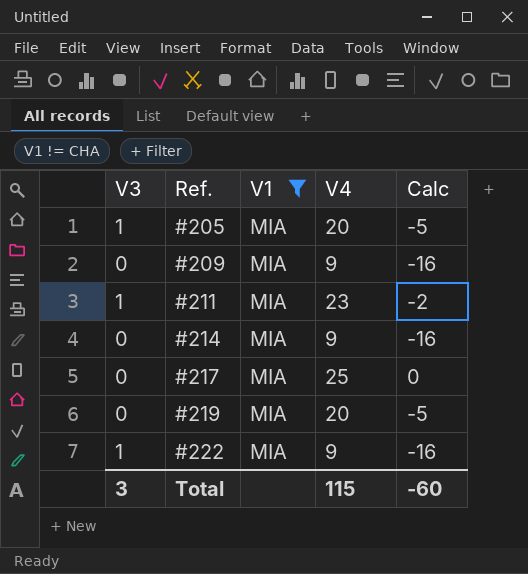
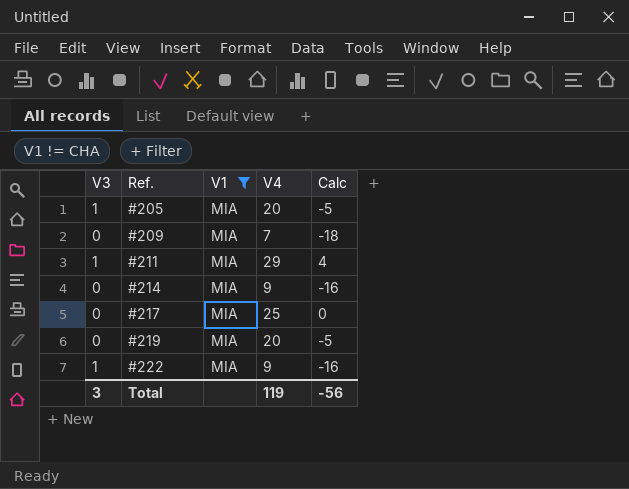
#209 | V4: 9 -> 7
#209 | Calc: -16 -> -18
#211 | V4: 23 -> 29
#211 | Calc: -2 -> 4
Total | V4: 115 -> 119
Total | Calc: -60 -> -56

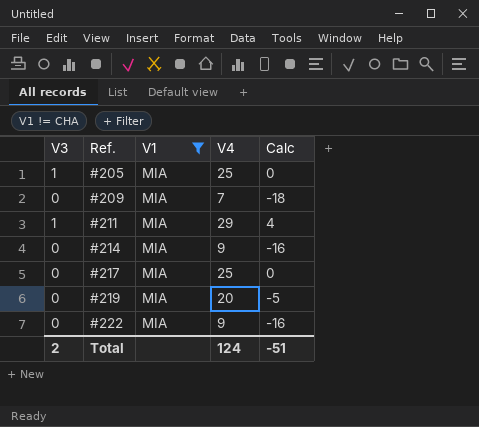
#205 | V4: 20 -> 25
#205 | Calc: -5 -> 0
#222 | V3: 1 -> 0
Total | V3: 3 -> 2
Total | V4: 119 -> 124
Total | Calc: -56 -> -51

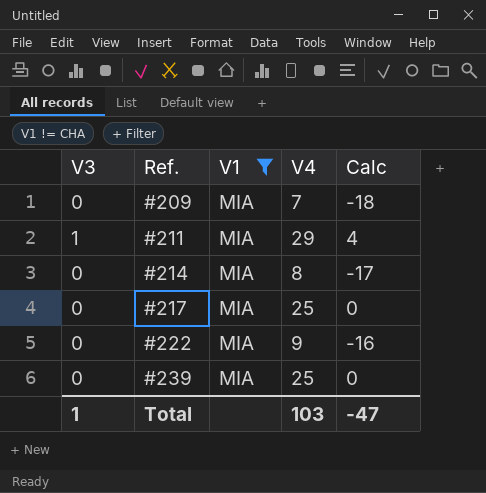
row #205: 1 | MIA | 25 | 0 -> none
row #219: 0 | MIA | 20 | -5 -> none
#214 | V4: 9 -> 8
#214 | Calc: -16 -> -17
row #239: none -> 0 | MIA | 25 | 0
Total | V3: 2 -> 1
Total | V4: 124 -> 103
Total | Calc: -51 -> -47

